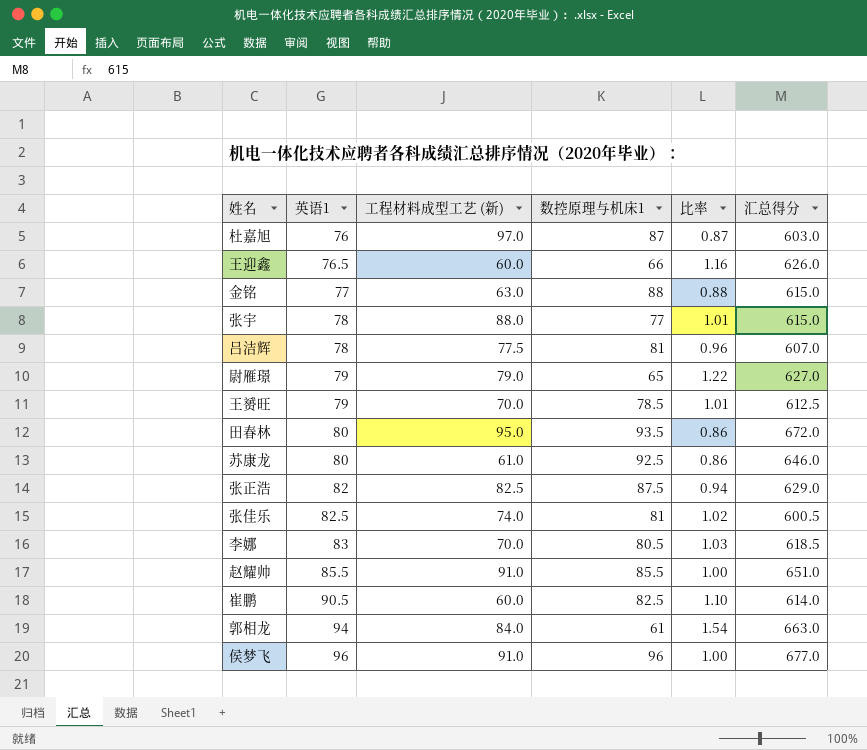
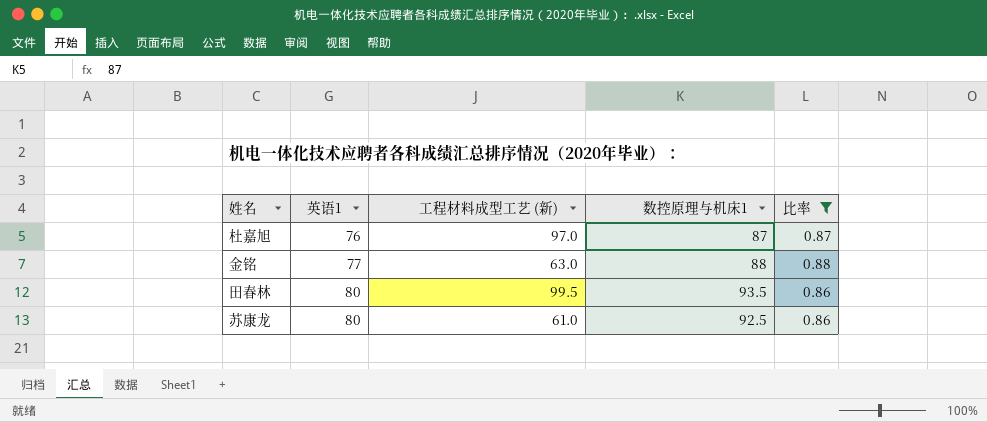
filter: none -> 比率 <= 0.88
column 汇总得分 | position: 6 -> none
田春林 | 工程材料成型工艺 (新): 95.0 -> 99.5

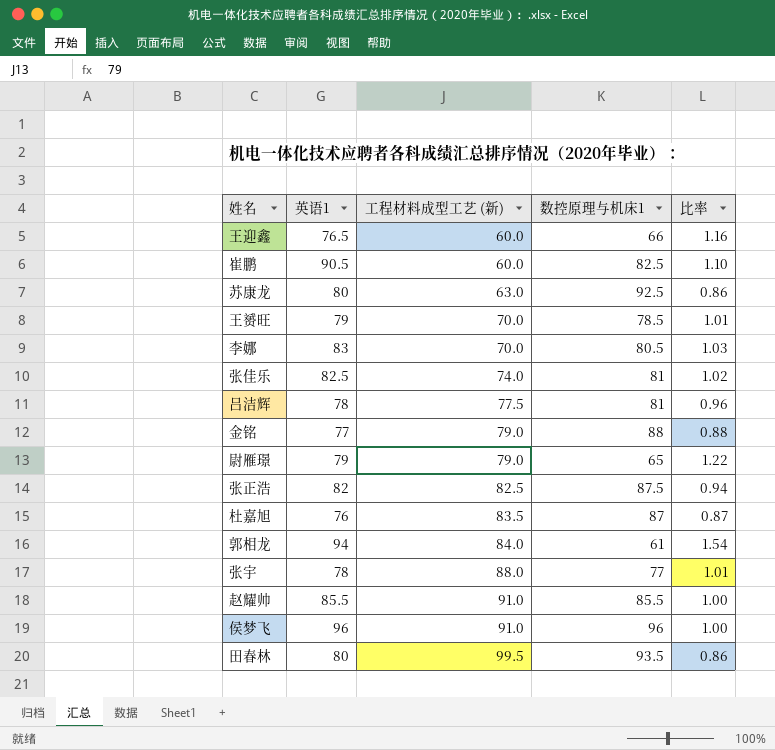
filter: 比率 <= 0.88 -> none
row order: 英语1 ascending -> 工程材料成型工艺 (新) ascending
苏康龙 | 工程材料成型工艺 (新): 61.0 -> 63.0
金铭 | 工程材料成型工艺 (新): 63.0 -> 79.0
杜嘉旭 | 工程材料成型工艺 (新): 97.0 -> 83.5

